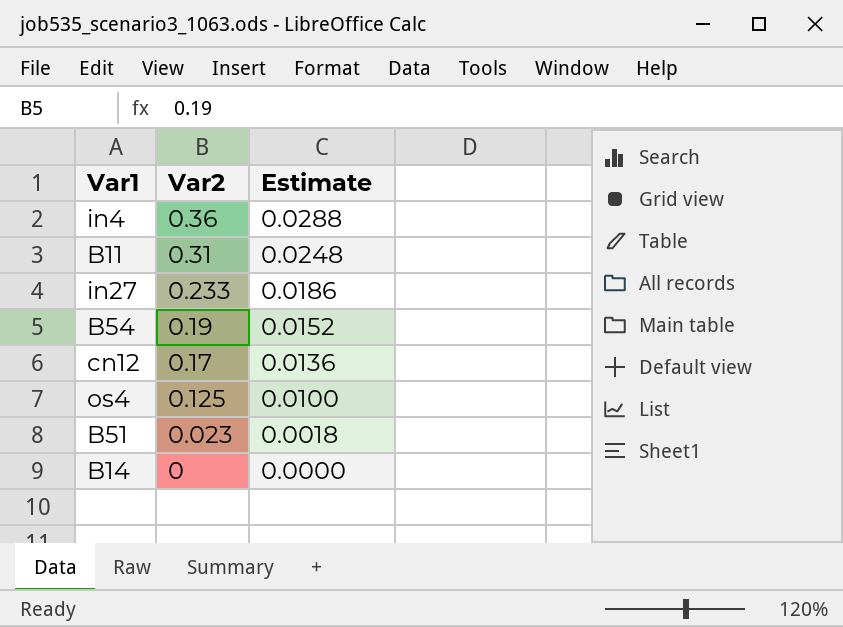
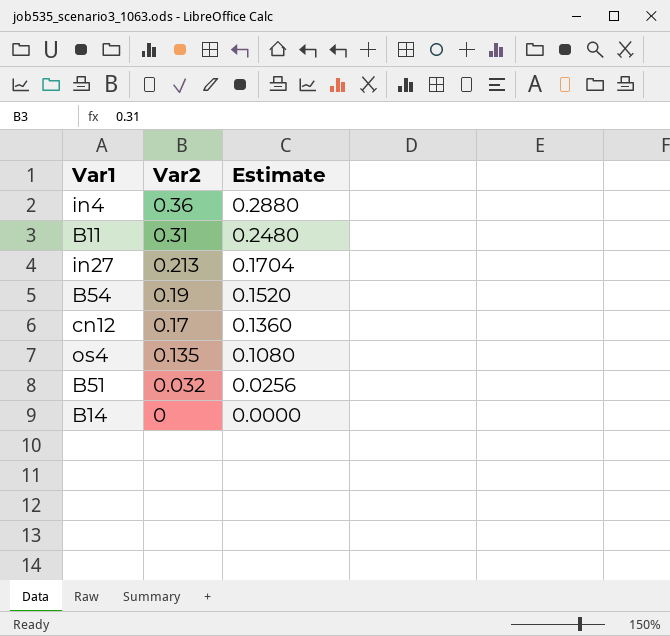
column Estimate | formula: [Var2] * 0.08 -> [Var2] * 0.8
in27 | Var2: 0.233 -> 0.213
os4 | Var2: 0.125 -> 0.135
B51 | Var2: 0.023 -> 0.032

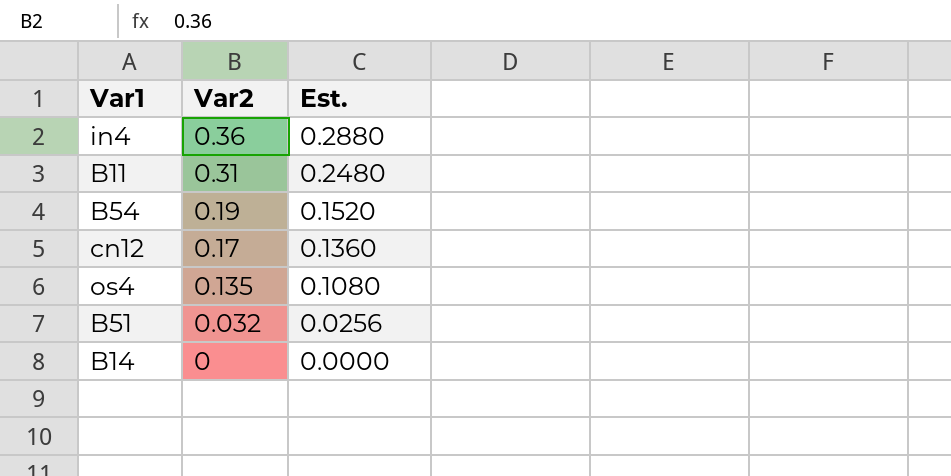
column name: Estimate -> Est.
row in27: 0.213 | 0.1704 -> none

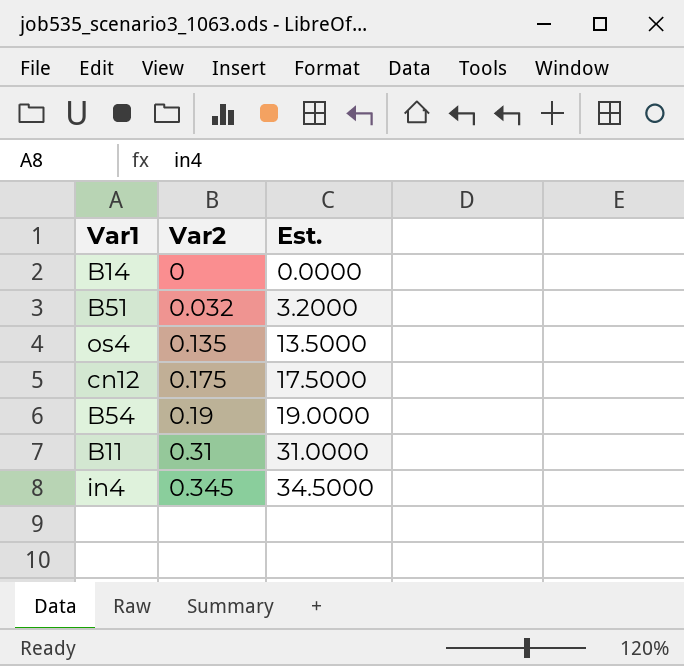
row order: Var2 descending -> Var2 ascending
column Est. | formula: [Var2] * 0.8 -> [Var2] * 100
cn12 | Var2: 0.17 -> 0.175
in4 | Var2: 0.36 -> 0.345

